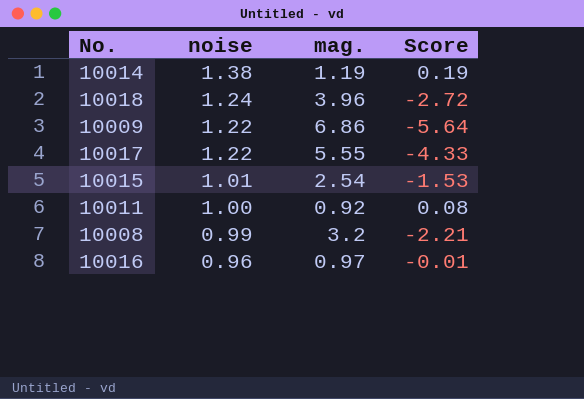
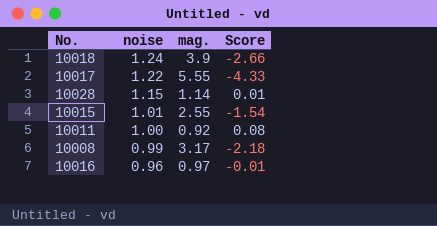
row 10014: 1.38 | 1.19 | 0.19 -> none
row 10009: 1.22 | 6.86 | -5.64 -> none
10018 | mag.: 3.96 -> 3.9
10018 | Score: -2.72 -> -2.66
row 10028: none -> 1.15 | 1.14 | 0.01
10015 | mag.: 2.54 -> 2.55
10015 | Score: -1.53 -> -1.54
10008 | mag.: 3.2 -> 3.17
10008 | Score: -2.21 -> -2.18

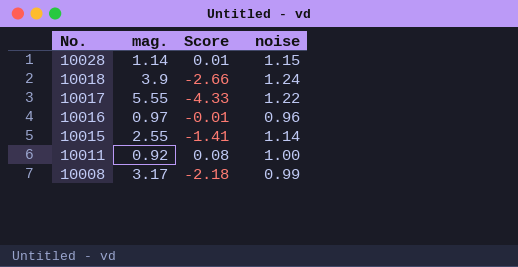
row order: noise descending -> No. descending
column noise | position: 2 -> 4
10015 | Score: -1.54 -> -1.41
10015 | noise: 1.01 -> 1.14

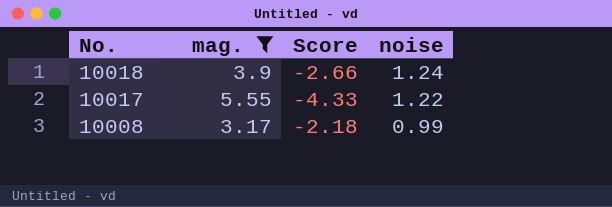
filter: none -> mag. >= 3.17

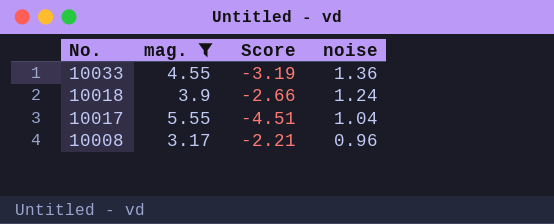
row 10033: none -> 4.55 | -3.19 | 1.36
10017 | Score: -4.33 -> -4.51
10017 | noise: 1.22 -> 1.04
10008 | Score: -2.18 -> -2.21
10008 | noise: 0.99 -> 0.96

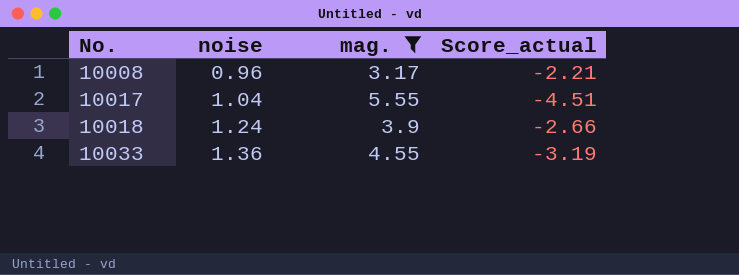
row order: No. descending -> No. ascending
column noise | position: 4 -> 2
column name: Score -> Score_actual

